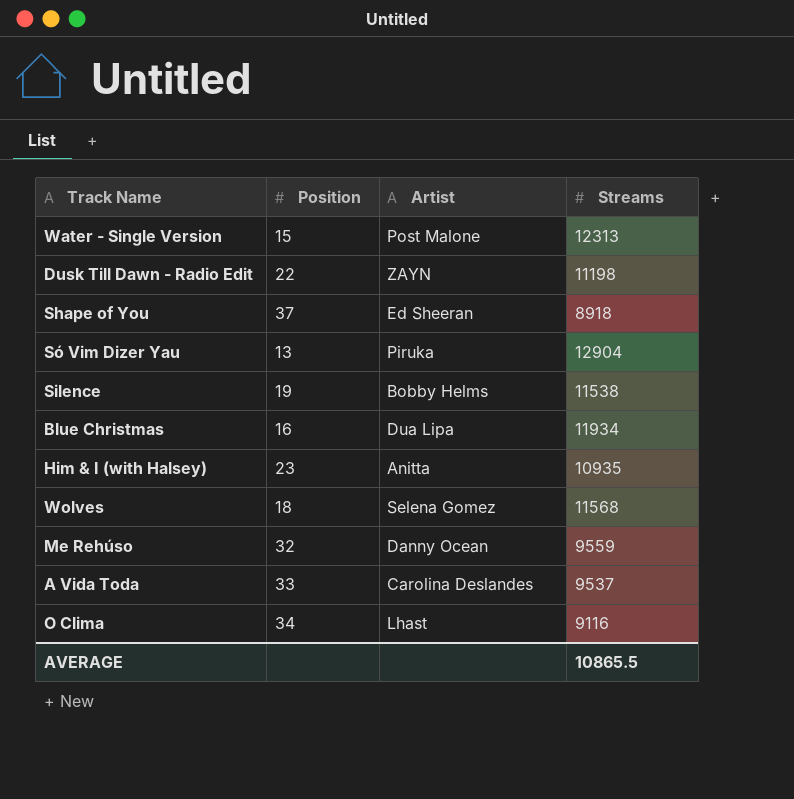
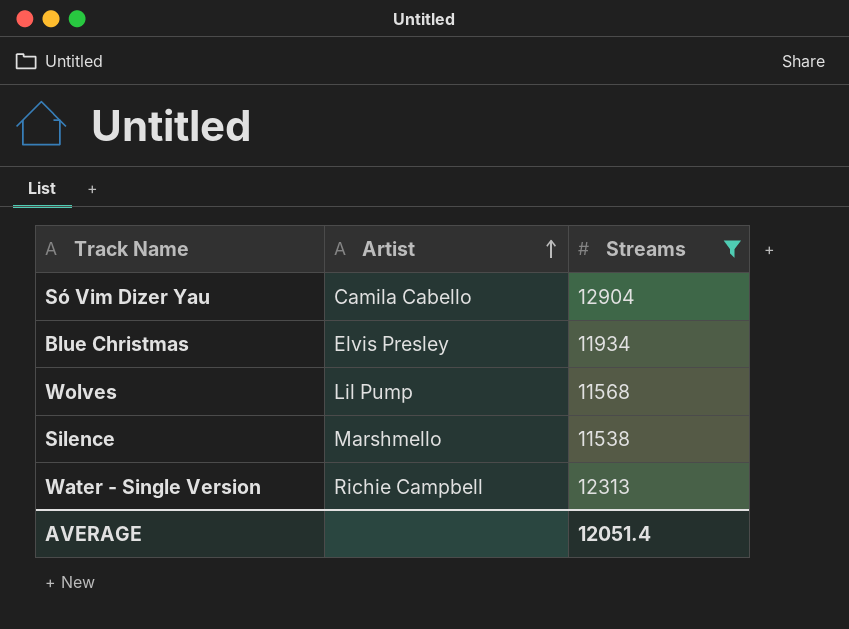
filter: none -> Streams >= 11538
row order: none -> Artist ascending
column Position | position: 2 -> none
Só Vim Dizer Yau | Artist: Piruka -> Camila Cabello
Blue Christmas | Artist: Dua Lipa -> Elvis Presley
Wolves | Artist: Selena Gomez -> Lil Pump
Silence | Artist: Bobby Helms -> Marshmello
Water - Single Version | Artist: Post Malone -> Richie Campbell
AVERAGE | Streams: 10865.5 -> 12051.4

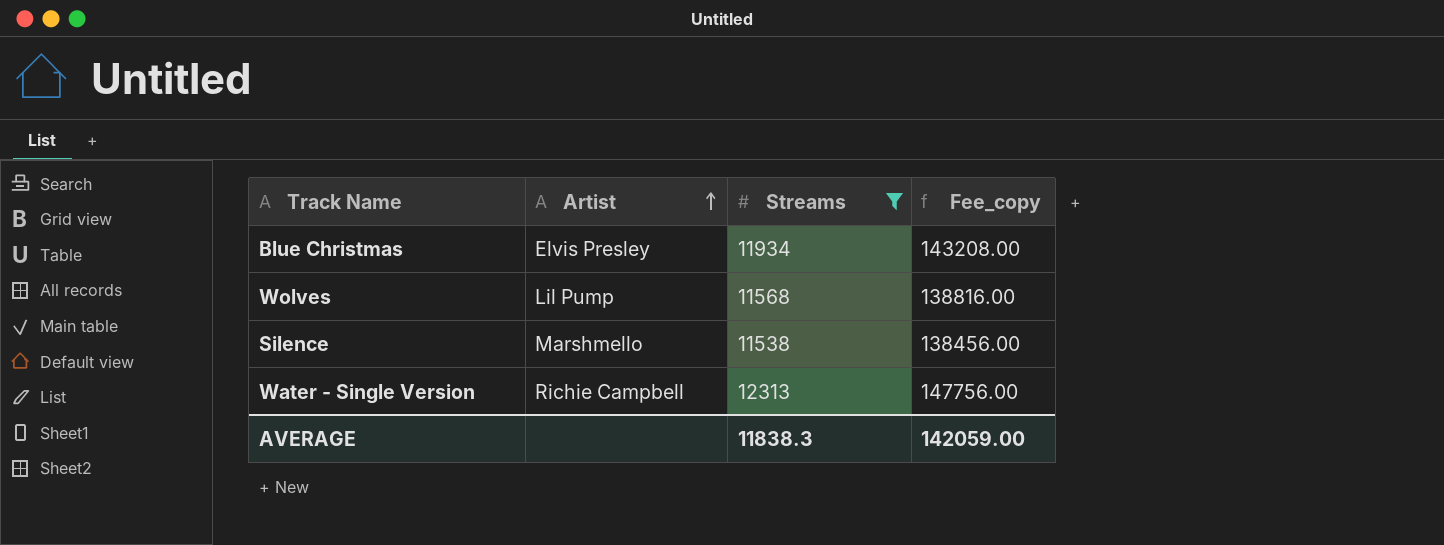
column Fee_copy | formula: none -> [Streams] * 12
row Só Vim Dizer Yau: Camila Cabello | 12904 -> none
AVERAGE | Streams: 12051.4 -> 11838.3

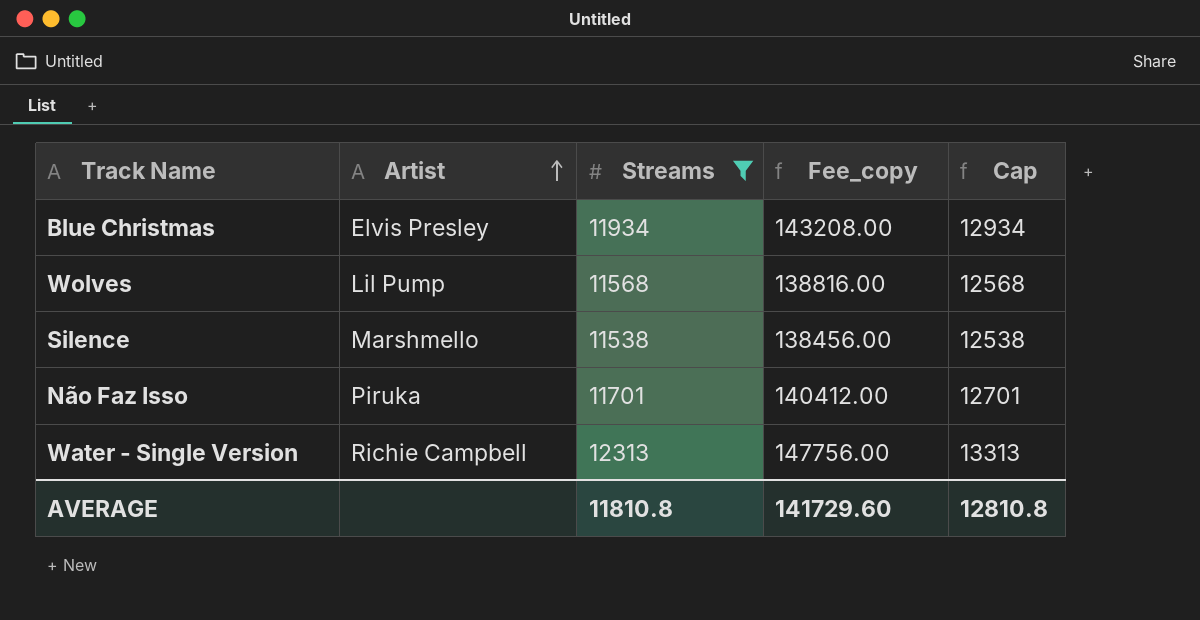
column Cap | formula: none -> [Streams] + 1000
row Não Faz Isso: none -> Piruka | 11701 | 140412.00 | 12701
AVERAGE | Streams: 11838.3 -> 11810.8
AVERAGE | Fee_copy: 142059.00 -> 141729.60

